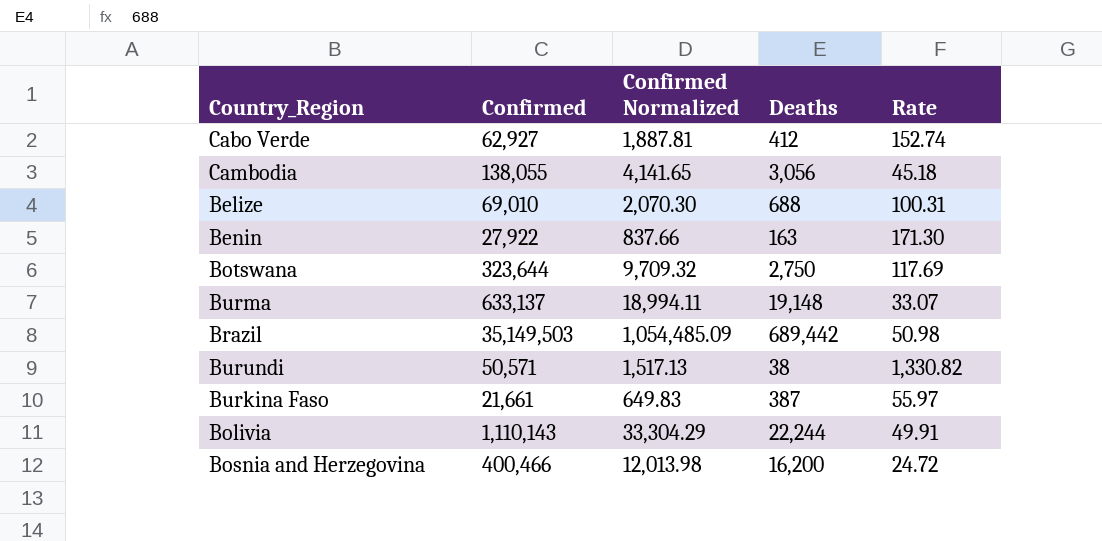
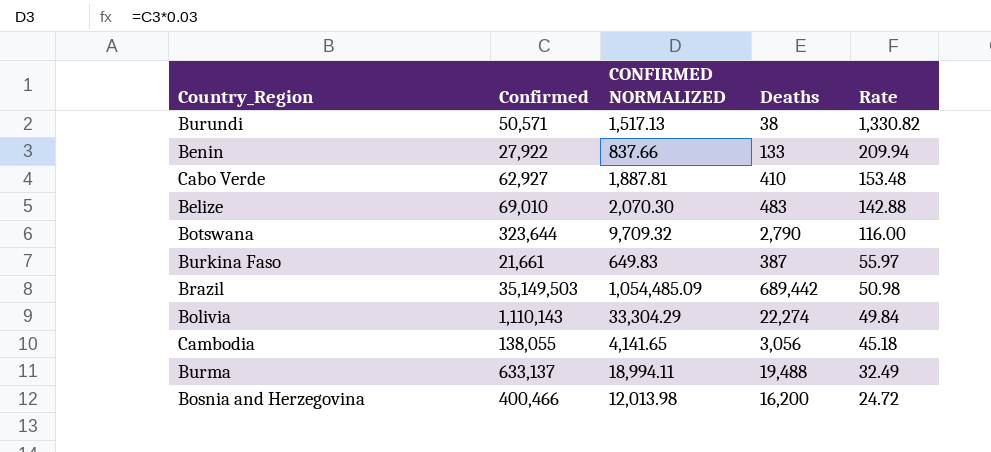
row order: none -> Rate descending
column name: Confirmed Normalized -> CONFIRMED NORMALIZED
Benin | Deaths: 163 -> 133
Benin | Rate: 171.30 -> 209.94
Cabo Verde | Deaths: 412 -> 410
Cabo Verde | Rate: 152.74 -> 153.48
Belize | Deaths: 688 -> 483
Belize | Rate: 100.31 -> 142.88
Botswana | Deaths: 2,750 -> 2,790
Botswana | Rate: 117.69 -> 116.00
Bolivia | Deaths: 22,244 -> 22,274
Bolivia | Rate: 49.91 -> 49.84
Burma | Deaths: 19,148 -> 19,488
Burma | Rate: 33.07 -> 32.49

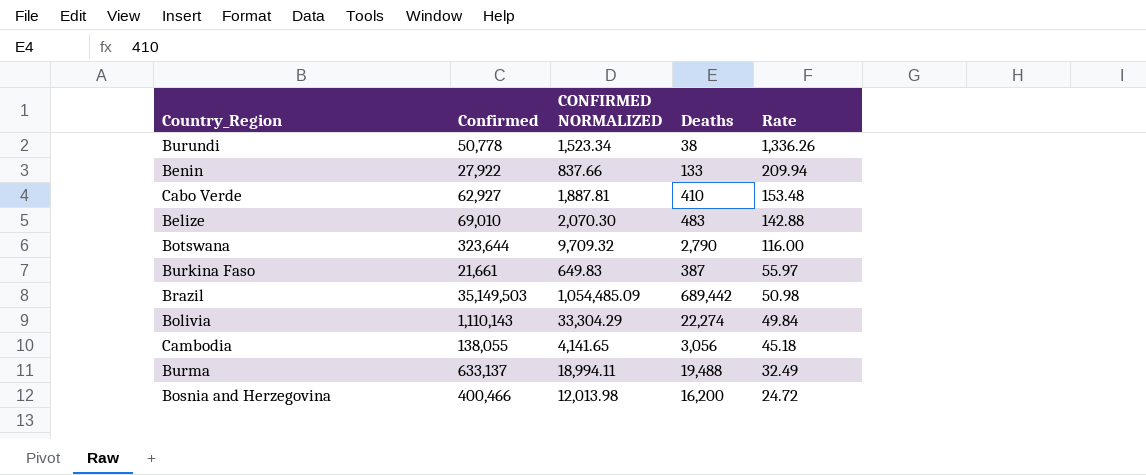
Burundi | Confirmed: 50,571 -> 50,778
Burundi | CONFIRMED NORMALIZED: 1,517.13 -> 1,523.34
Burundi | Rate: 1,330.82 -> 1,336.26

